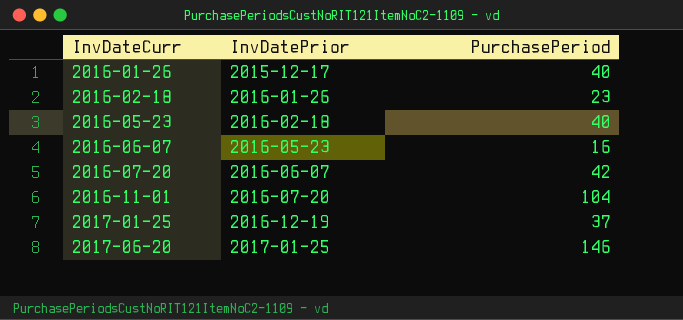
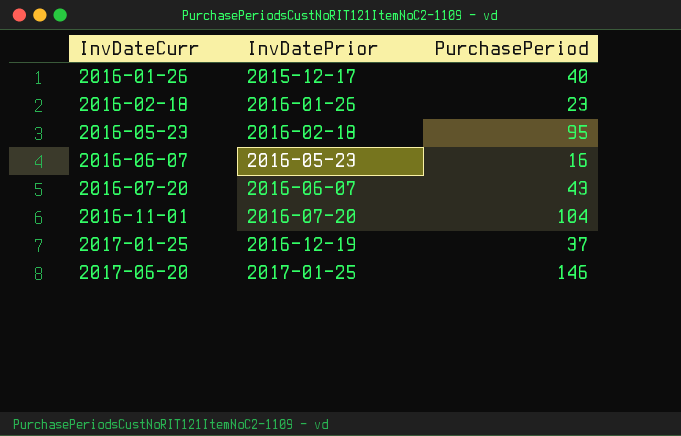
2016-05-23 | PurchasePeriod: 40 -> 95
2016-07-20 | PurchasePeriod: 42 -> 43

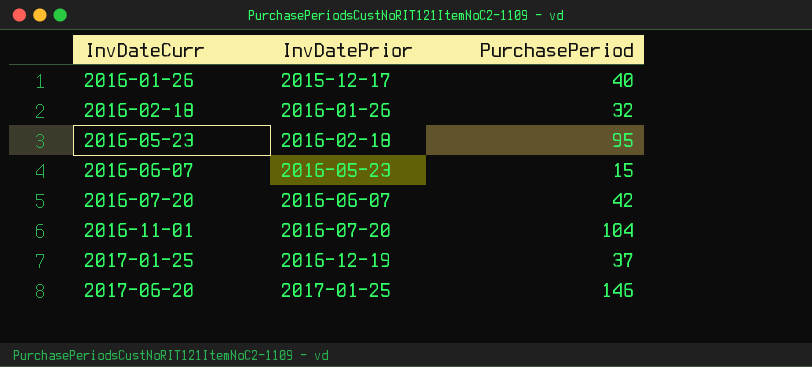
2016-02-18 | PurchasePeriod: 23 -> 32
2016-06-07 | PurchasePeriod: 16 -> 15
2016-07-20 | PurchasePeriod: 43 -> 42

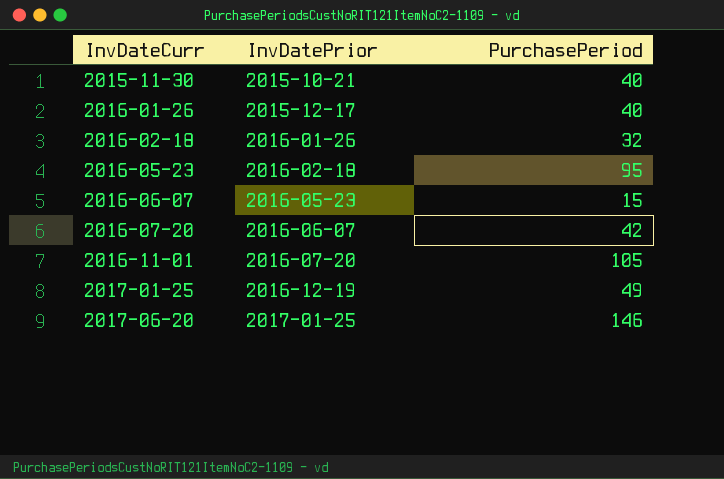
row 2015-11-30: none -> 2015-10-21 | 40
2016-11-01 | PurchasePeriod: 104 -> 105
2017-01-25 | PurchasePeriod: 37 -> 49

